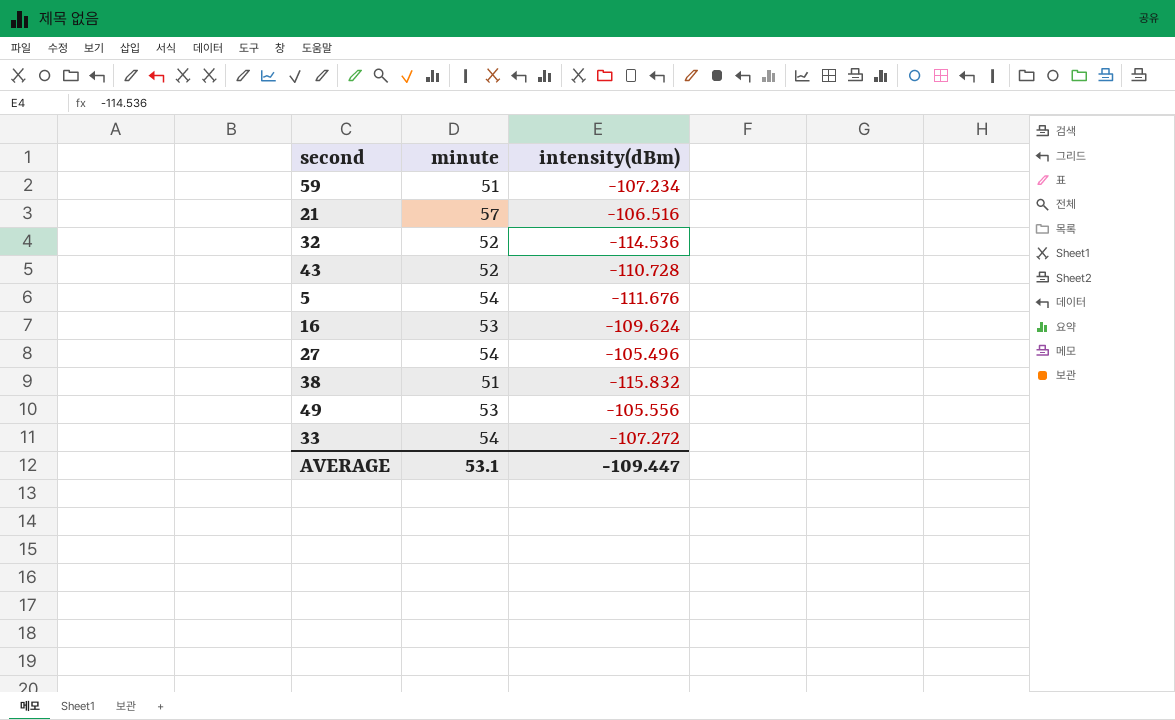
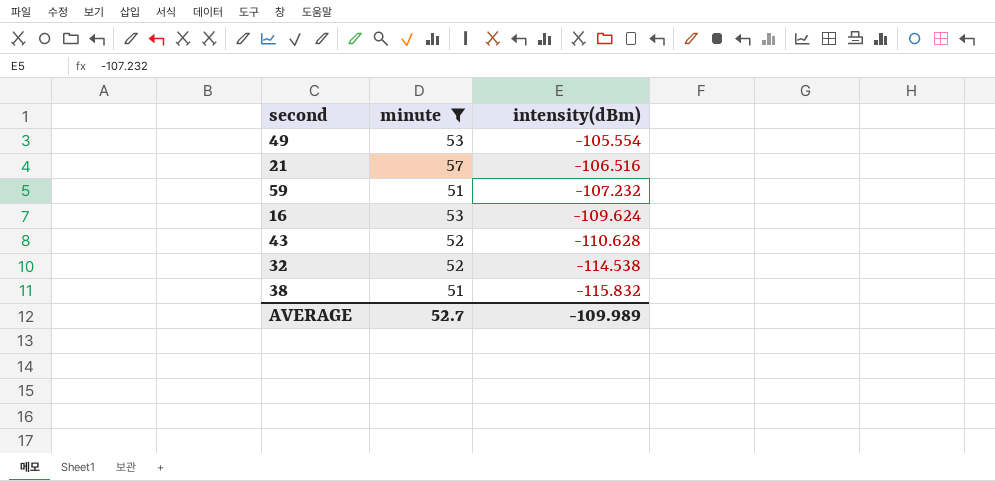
filter: none -> minute != 54
row order: none -> intensity(dBm) descending
49 | intensity(dBm): -105.556 -> -105.554
59 | intensity(dBm): -107.234 -> -107.232
43 | intensity(dBm): -110.728 -> -110.628
32 | intensity(dBm): -114.536 -> -114.538
AVERAGE | minute: 53.1 -> 52.7
AVERAGE | intensity(dBm): -109.447 -> -109.989

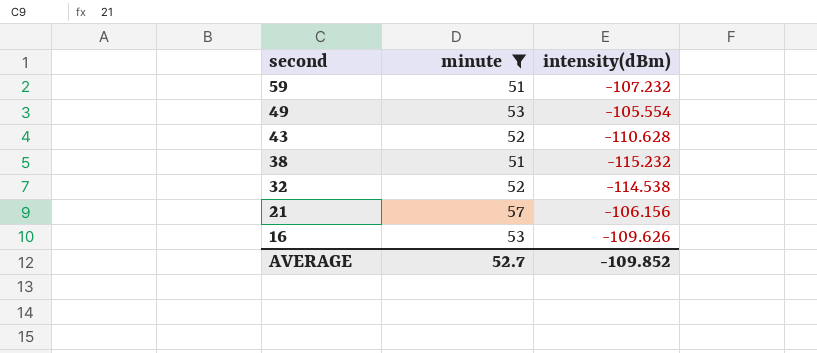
row order: intensity(dBm) descending -> second descending
38 | intensity(dBm): -115.832 -> -115.232
21 | intensity(dBm): -106.516 -> -106.156
16 | intensity(dBm): -109.624 -> -109.626
AVERAGE | intensity(dBm): -109.989 -> -109.852

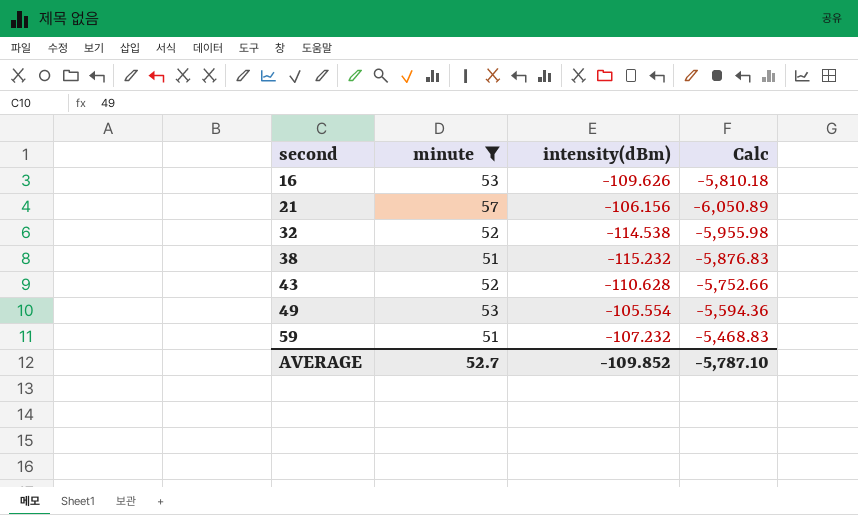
row order: second descending -> second ascending
column Calc | formula: none -> [minute] * [intensity(dBm)]

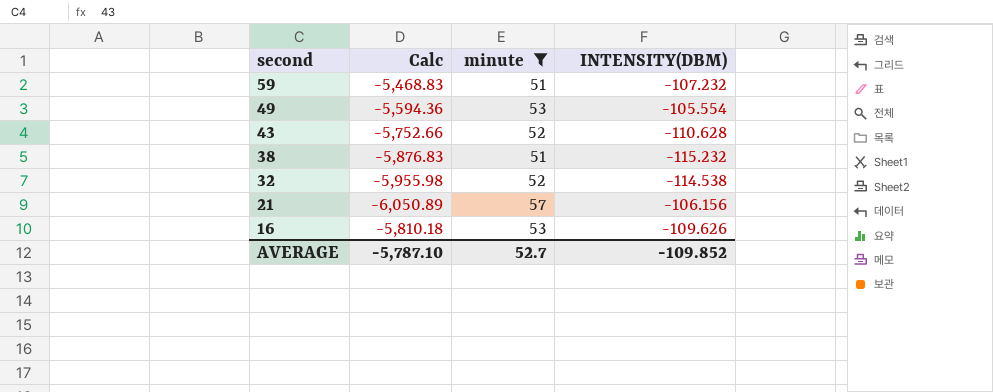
row order: second ascending -> second descending
column Calc | position: 4 -> 2
column name: intensity(dBm) -> INTENSITY(DBM)

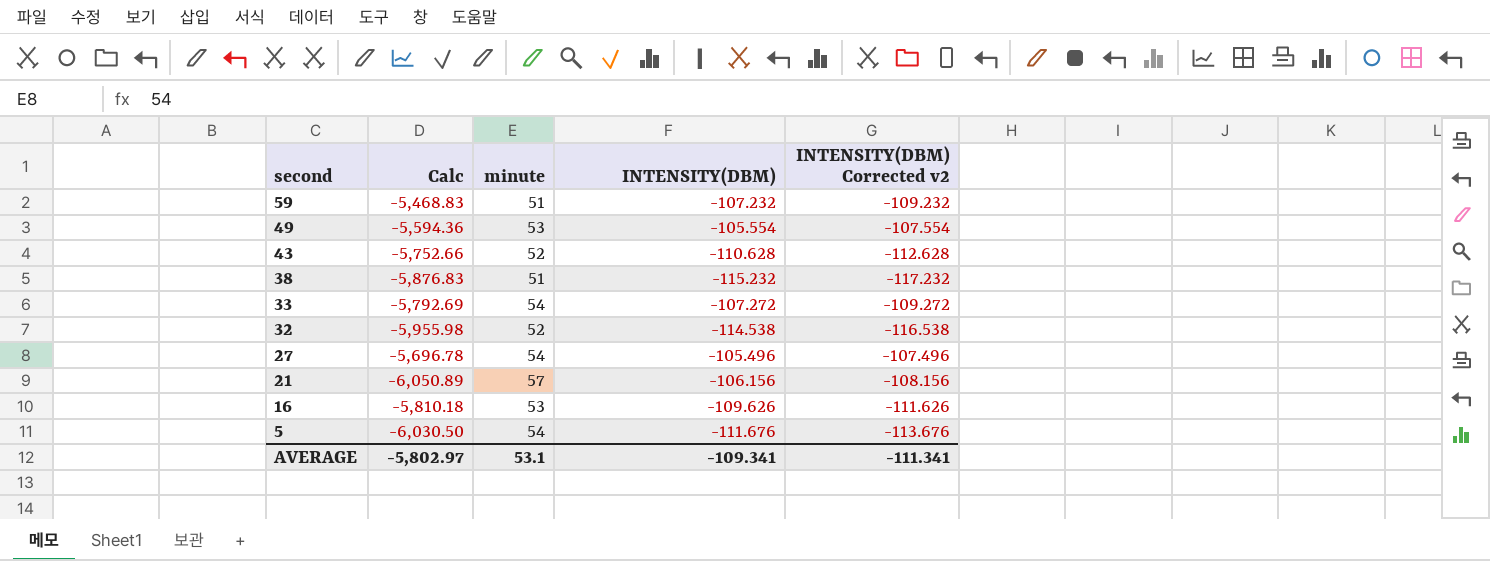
filter: minute != 54 -> none
column INTENSITY(DBM) Corrected v2 | formula: none -> [INTENSITY(DBM)] - 2
AVERAGE | Calc: -5,787.10 -> -5,802.97
AVERAGE | minute: 52.7 -> 53.1
AVERAGE | INTENSITY(DBM): -109.852 -> -109.341

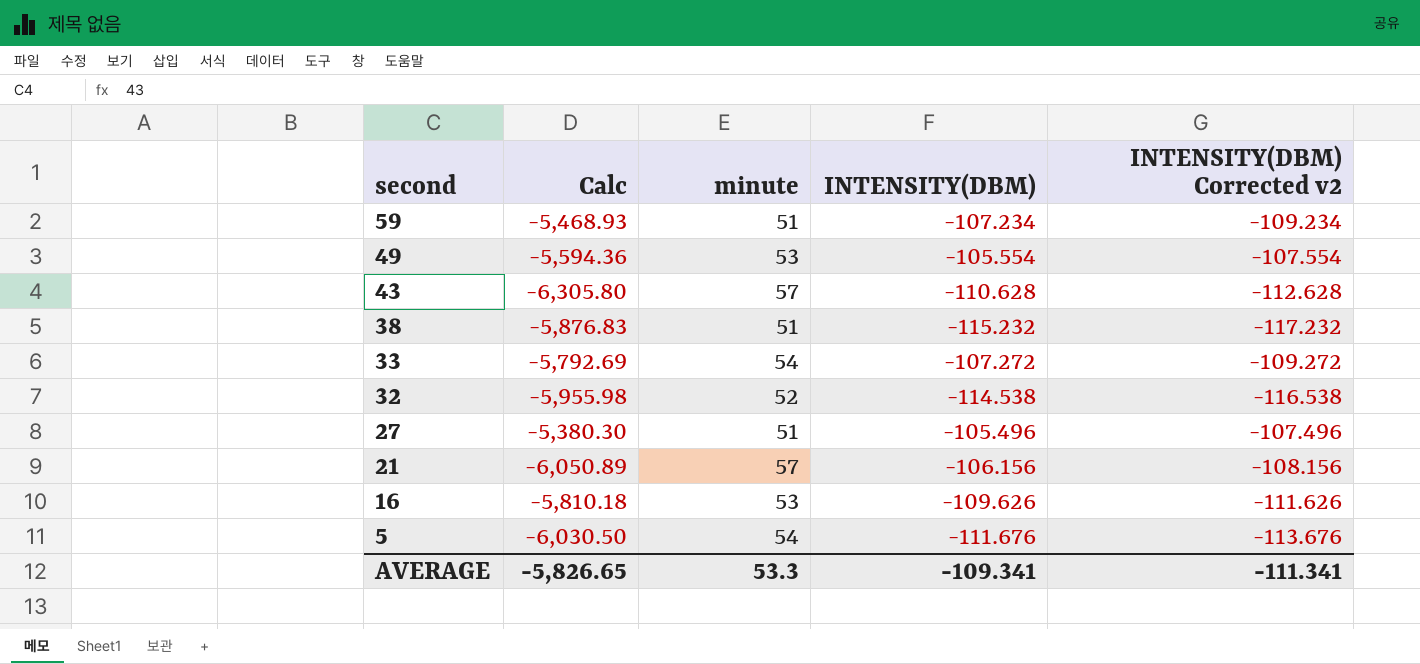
59 | Calc: -5,468.83 -> -5,468.93
59 | INTENSITY(DBM): -107.232 -> -107.234
59 | INTENSITY(DBM) Corrected v2: -109.232 -> -109.234
43 | Calc: -5,752.66 -> -6,305.80
43 | minute: 52 -> 57
27 | Calc: -5,696.78 -> -5,380.30
27 | minute: 54 -> 51
AVERAGE | Calc: -5,802.97 -> -5,826.65
AVERAGE | minute: 53.1 -> 53.3

